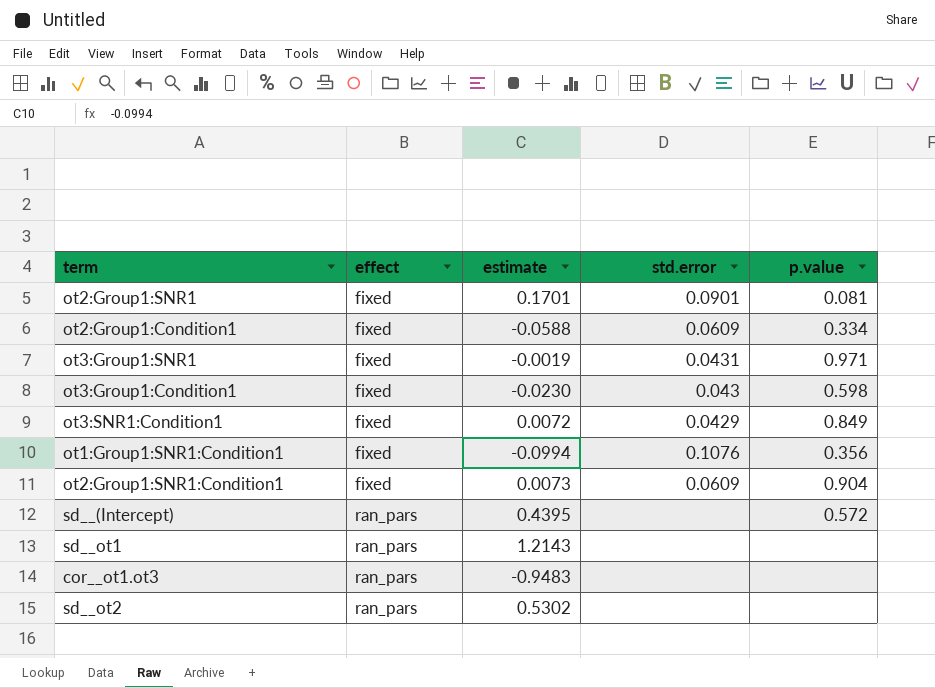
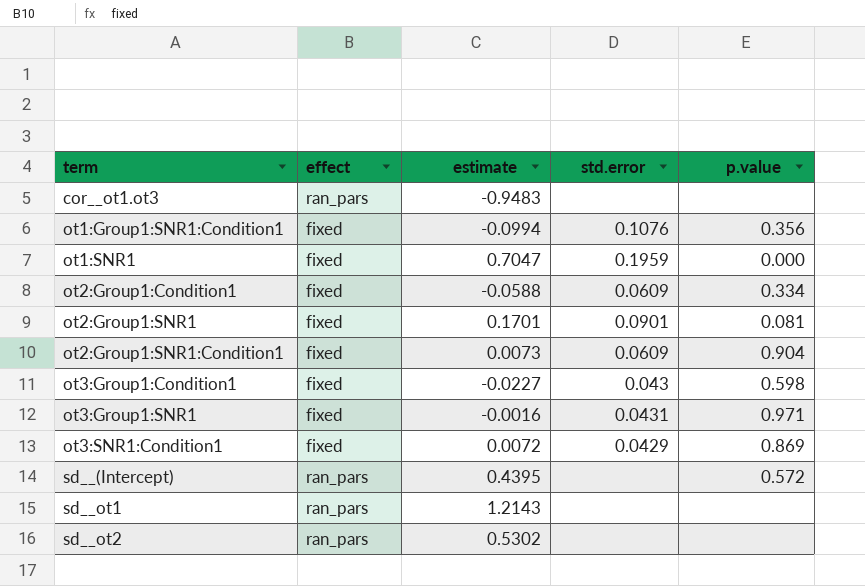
row order: effect ascending -> term ascending
row ot1:SNR1: none -> fixed | 0.7047 | 0.1959 | 0.000
ot3:Group1:Condition1 | estimate: -0.0230 -> -0.0227
ot3:Group1:SNR1 | estimate: -0.0019 -> -0.0016
ot3:SNR1:Condition1 | p.value: 0.849 -> 0.869

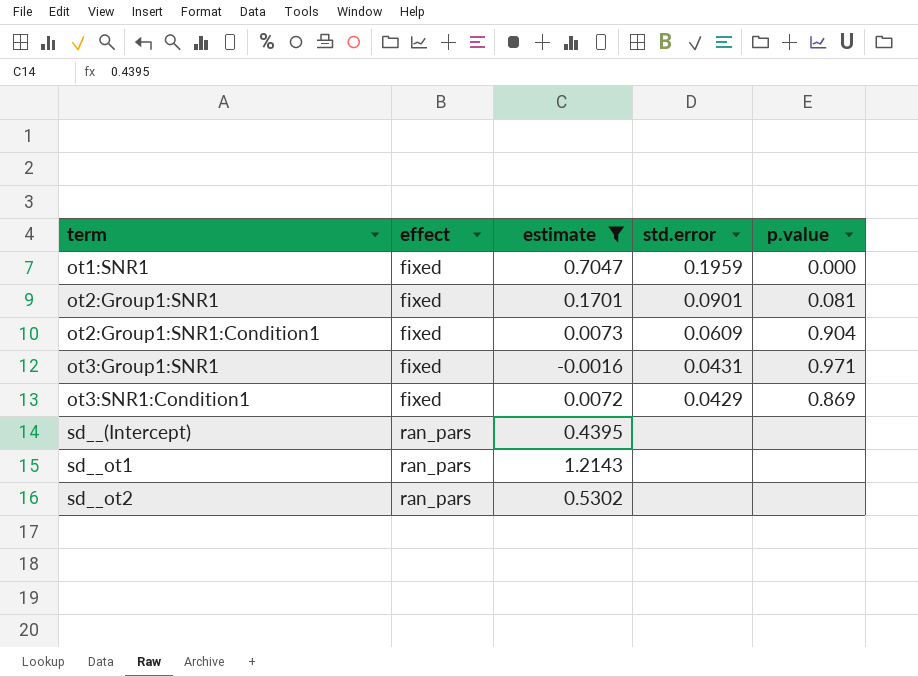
filter: none -> estimate >= -0.0016
sd__(Intercept) | p.value: 0.572 -> none

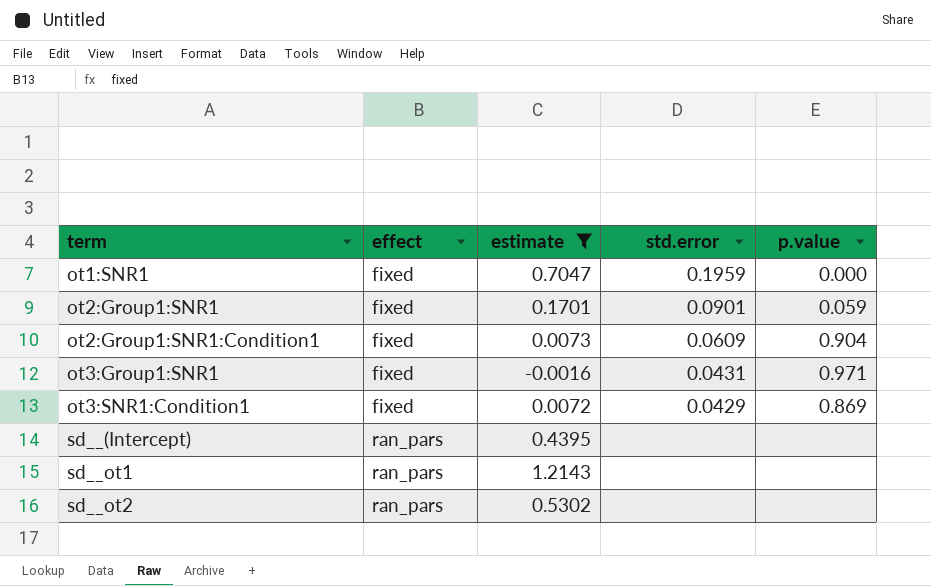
ot2:Group1:SNR1 | p.value: 0.081 -> 0.059

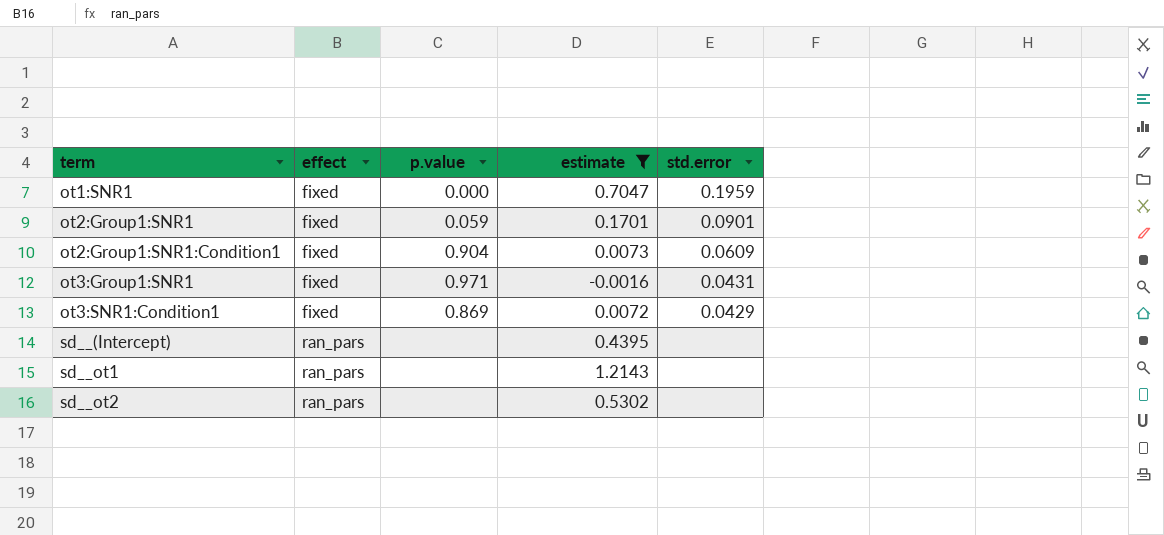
column p.value | position: 5 -> 3

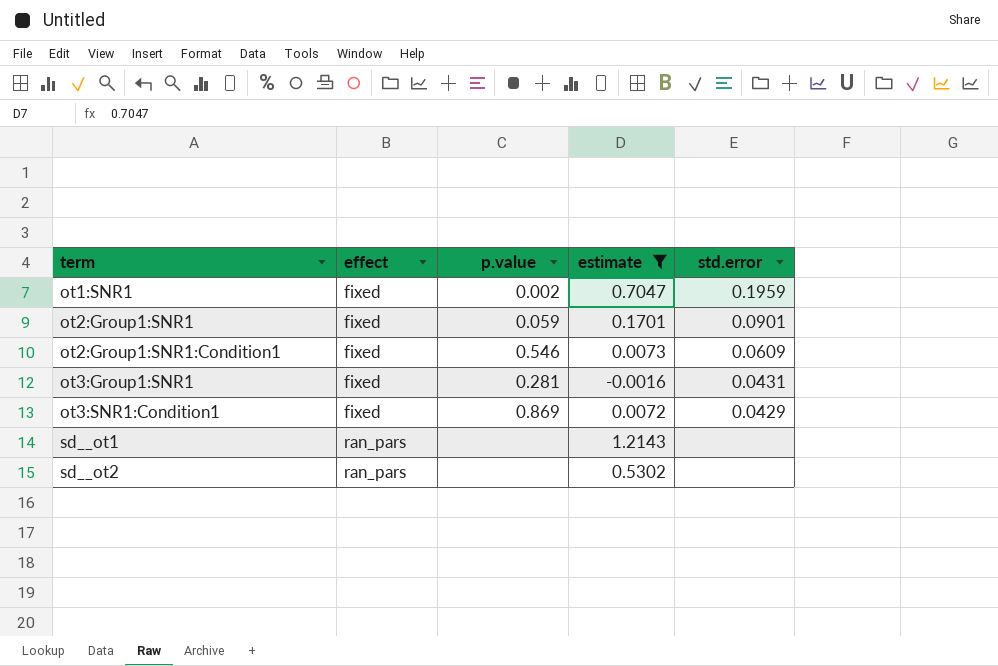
row sd__(Intercept): ran_pars | none | 0.4395 | none -> none
ot1:SNR1 | p.value: 0.000 -> 0.002
ot2:Group1:SNR1:Condition1 | p.value: 0.904 -> 0.546
ot3:Group1:SNR1 | p.value: 0.971 -> 0.281

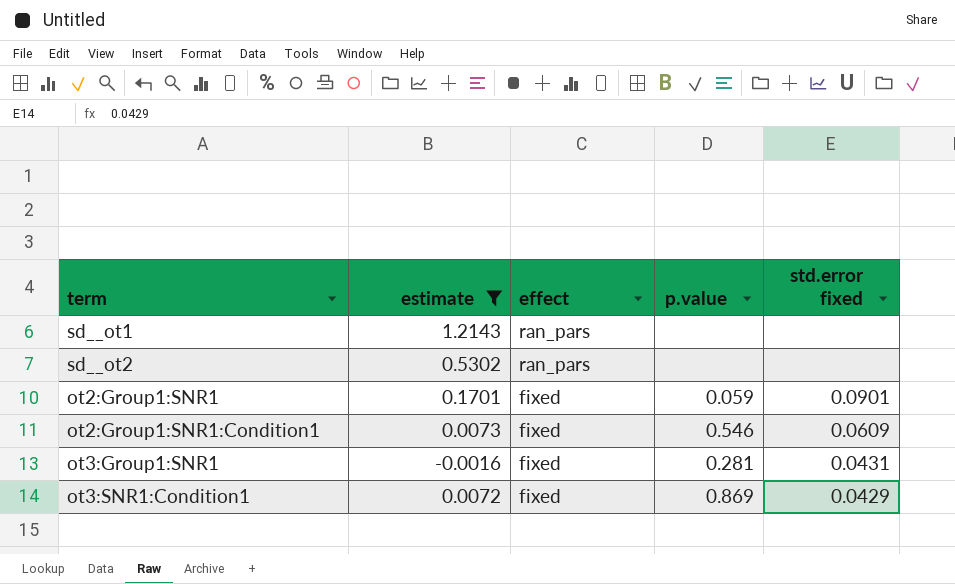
row order: term ascending -> effect descending
column estimate | position: 4 -> 2
column name: std.error -> std.error fixed
row ot1:SNR1: fixed | 0.002 | 0.7047 | 0.1959 -> none

